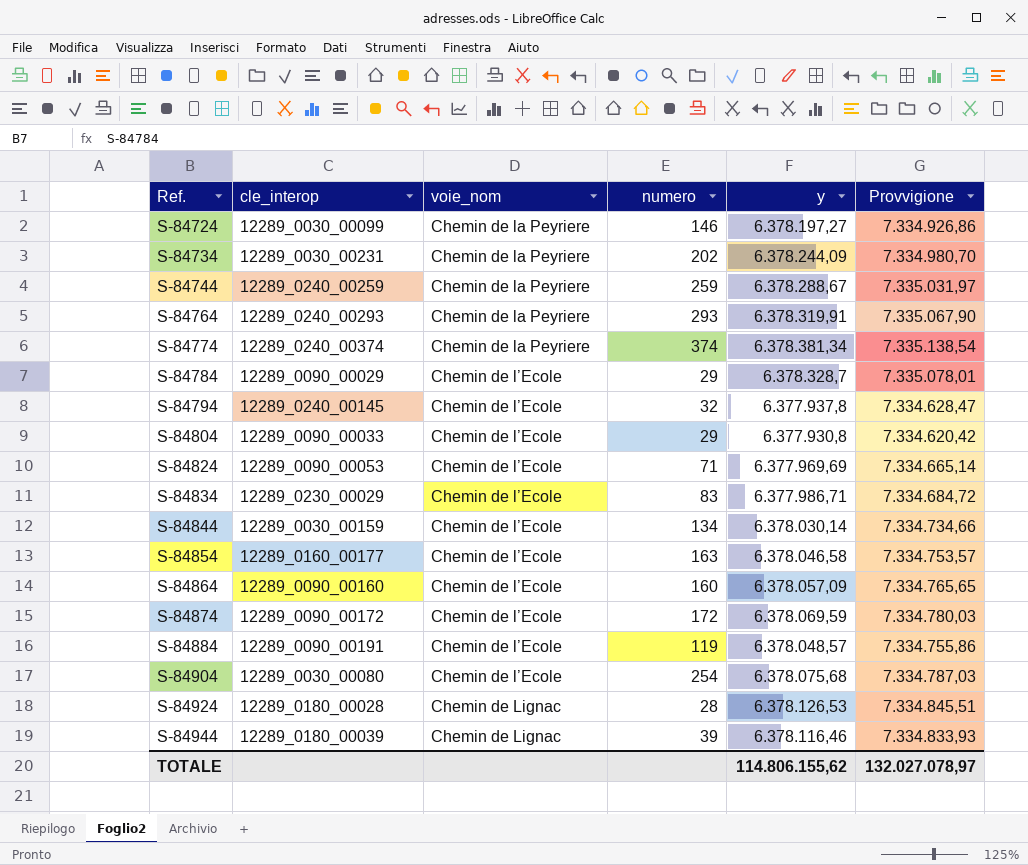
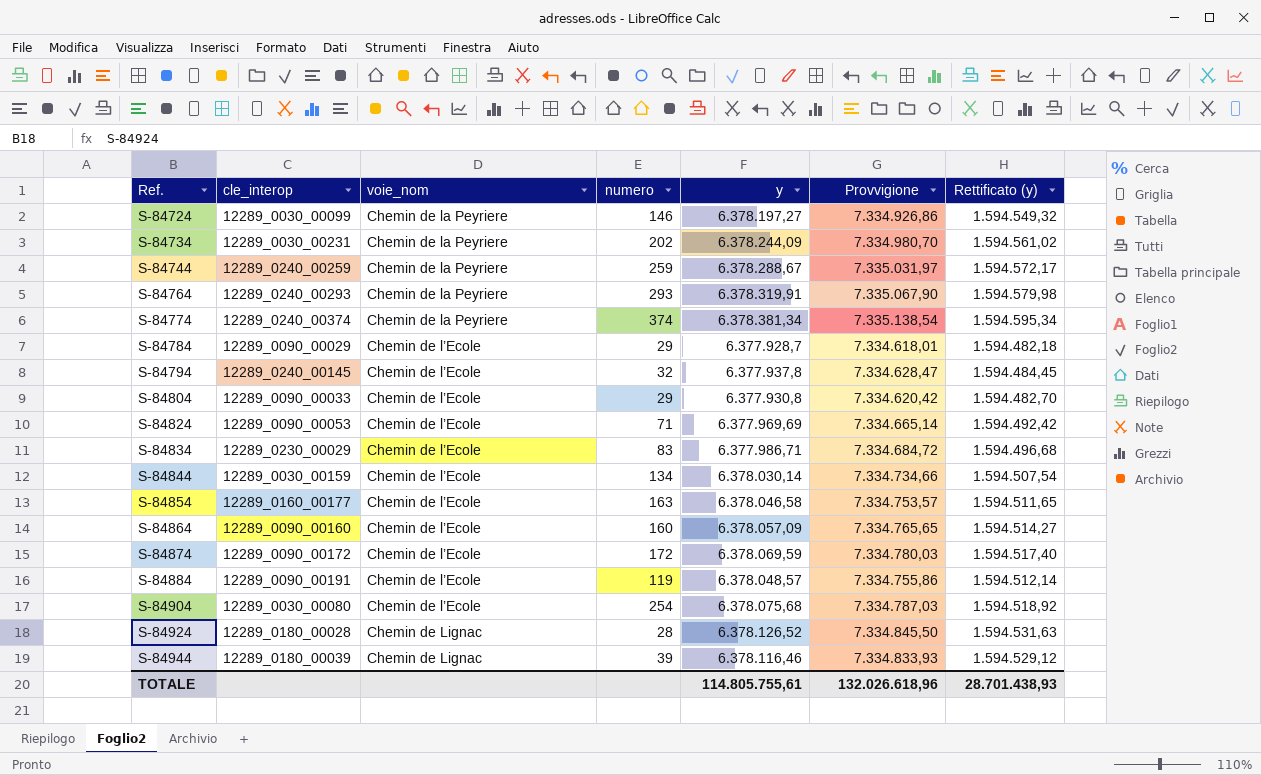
column Rettificato (y) | formula: none -> [y] * 0,25
S-84784 | y: 6.378.328,7 -> 6.377.928,7
S-84784 | Provvigione: 7.335.078,01 -> 7.334.618,01
S-84924 | y: 6.378.126,53 -> 6.378.126,52
S-84924 | Provvigione: 7.334.845,51 -> 7.334.845,50
TOTALE | y: 114.806.155,62 -> 114.805.755,61
TOTALE | Provvigione: 132.027.078,97 -> 132.026.618,96

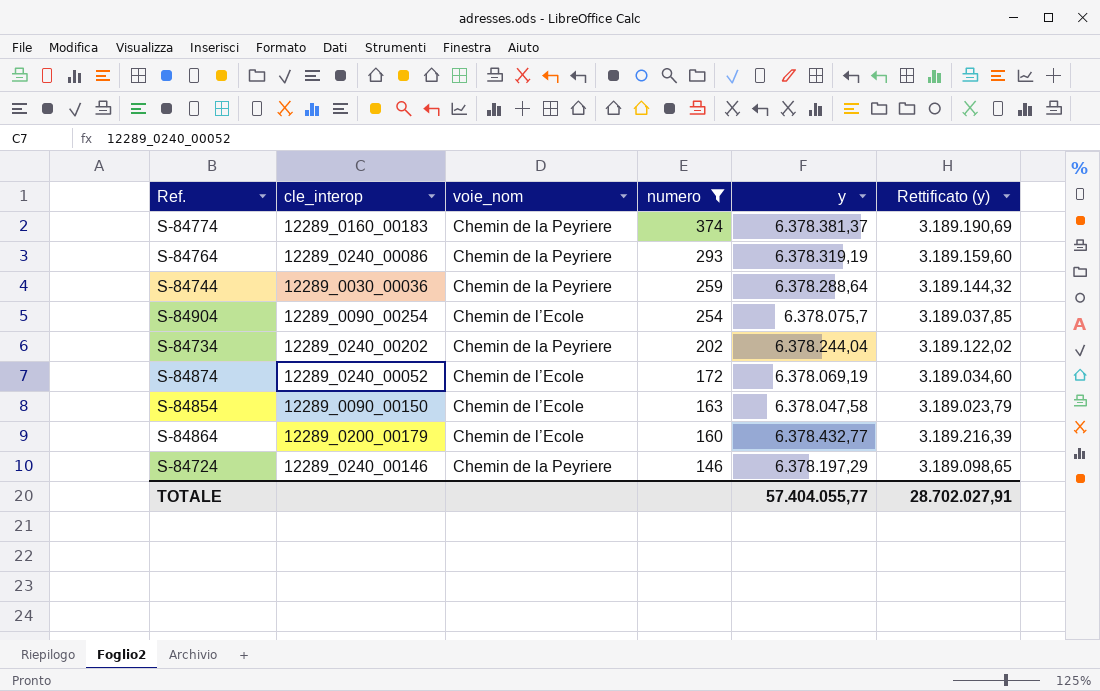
filter: none -> numero >= 146
row order: Ref. ascending -> numero descending
column Provvigione | formula: [y] * 1,15 -> none
column Rettificato (y) | formula: [y] * 0,25 -> [y] * 0,5
S-84774 | cle_interop: 12289_0240_00374 -> 12289_0160_00183
S-84774 | y: 6.378.381,34 -> 6.378.381,37
S-84764 | cle_interop: 12289_0240_00293 -> 12289_0240_00086
S-84764 | y: 6.378.319,91 -> 6.378.319,19
S-84744 | cle_interop: 12289_0240_00259 -> 12289_0030_00036
S-84744 | y: 6.378.288,67 -> 6.378.288,64
S-84904 | cle_interop: 12289_0030_00080 -> 12289_0090_00254
S-84904 | y: 6.378.075,68 -> 6.378.075,7
S-84734 | cle_interop: 12289_0030_00231 -> 12289_0240_00202
S-84734 | y: 6.378.244,09 -> 6.378.244,04
S-84874 | cle_interop: 12289_0090_00172 -> 12289_0240_00052
S-84874 | y: 6.378.069,59 -> 6.378.069,19
S-84854 | cle_interop: 12289_0160_00177 -> 12289_0090_00150
S-84854 | y: 6.378.046,58 -> 6.378.047,58
S-84864 | cle_interop: 12289_0090_00160 -> 12289_0200_00179
S-84864 | y: 6.378.057,09 -> 6.378.432,77
S-84724 | cle_interop: 12289_0030_00099 -> 12289_0240_00146
S-84724 | y: 6.378.197,27 -> 6.378.197,29
TOTALE | y: 114.805.755,61 -> 57.404.055,77
TOTALE | Rettificato (y): 28.701.438,93 -> 28.702.027,91

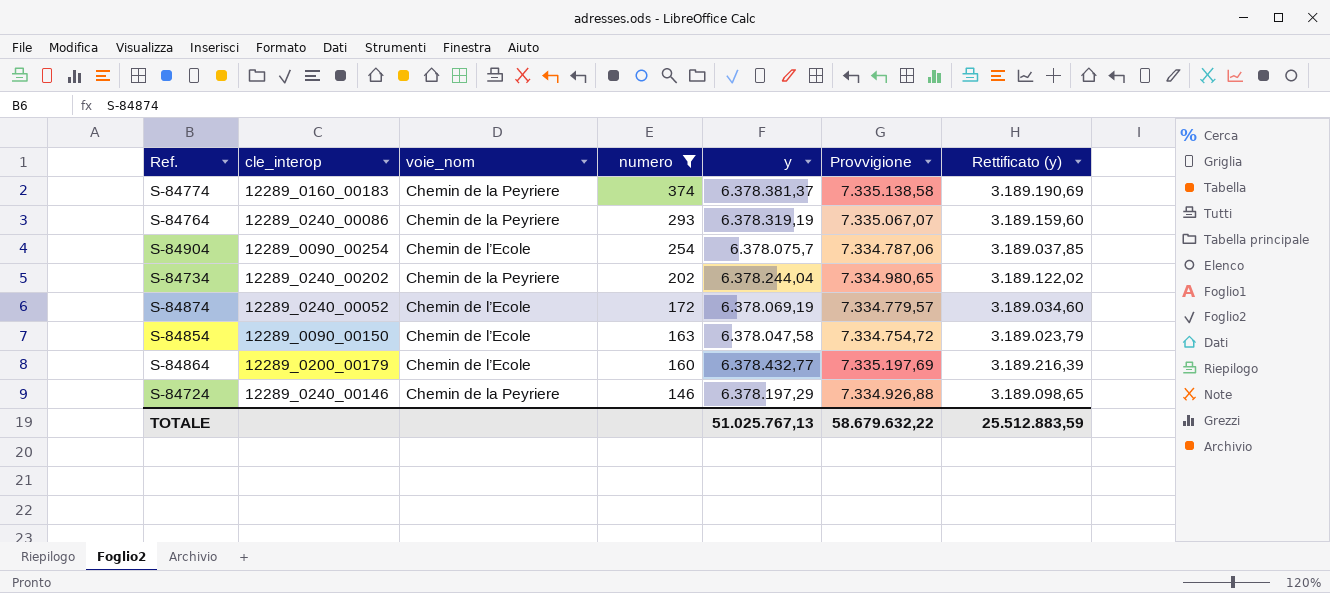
column Provvigione | formula: none -> [y] * 1,15
row S-84744: 12289_0030_00036 | Chemin de la Peyriere | 259 | 6.378.288,64 | 3.189.144,32 -> none
TOTALE | y: 57.404.055,77 -> 51.025.767,13
TOTALE | Rettificato (y): 28.702.027,91 -> 25.512.883,59

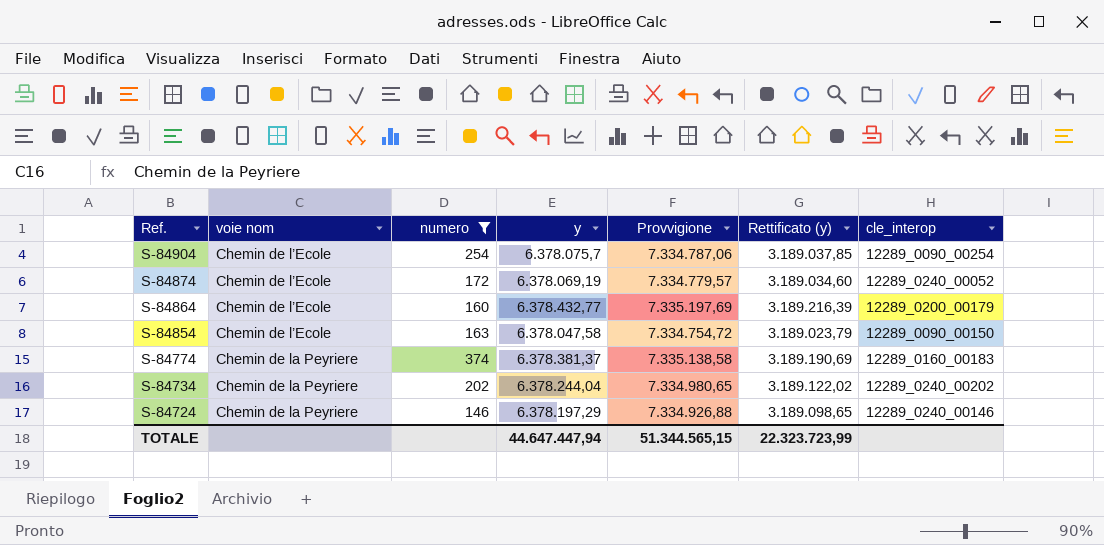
row order: numero descending -> Ref. descending
column name: voie_nom -> voie nom
column cle_interop | position: 2 -> 7
row S-84764: 12289_0240_00086 | Chemin de la Peyriere | 293 | 6.378.319,19 | 7.335.067,07 | 3.189.159,60 -> none
TOTALE | y: 51.025.767,13 -> 44.647.447,94
TOTALE | Provvigione: 58.679.632,22 -> 51.344.565,15
TOTALE | Rettificato (y): 25.512.883,59 -> 22.323.723,99

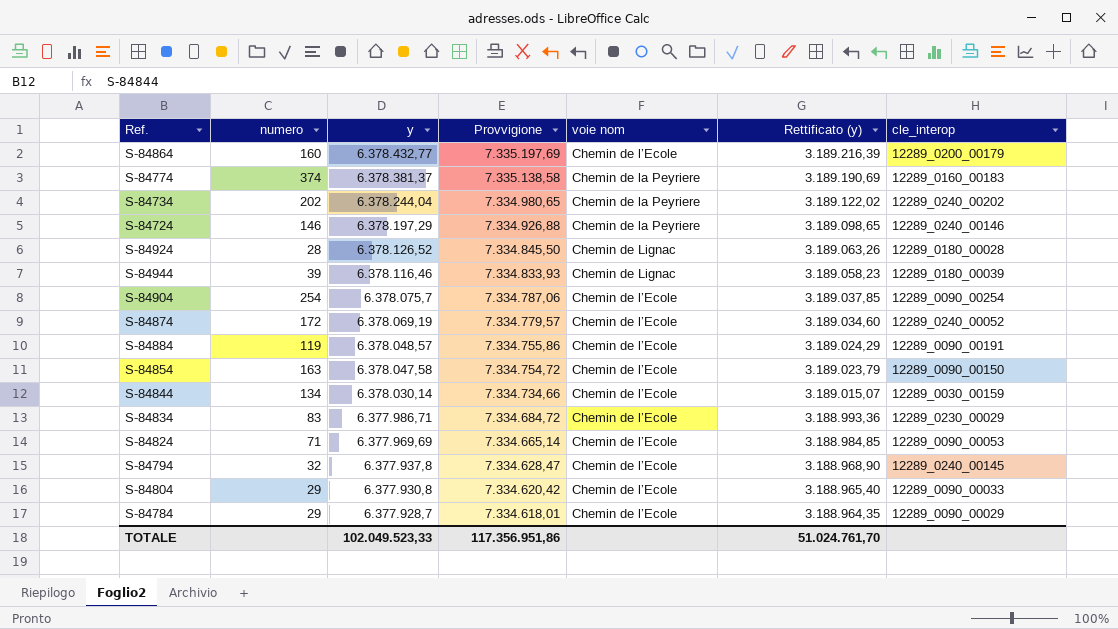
filter: numero >= 146 -> none
row order: Ref. descending -> y descending
column voie nom | position: 2 -> 5
TOTALE | y: 44.647.447,94 -> 102.049.523,33
TOTALE | Provvigione: 51.344.565,15 -> 117.356.951,86
TOTALE | Rettificato (y): 22.323.723,99 -> 51.024.761,70

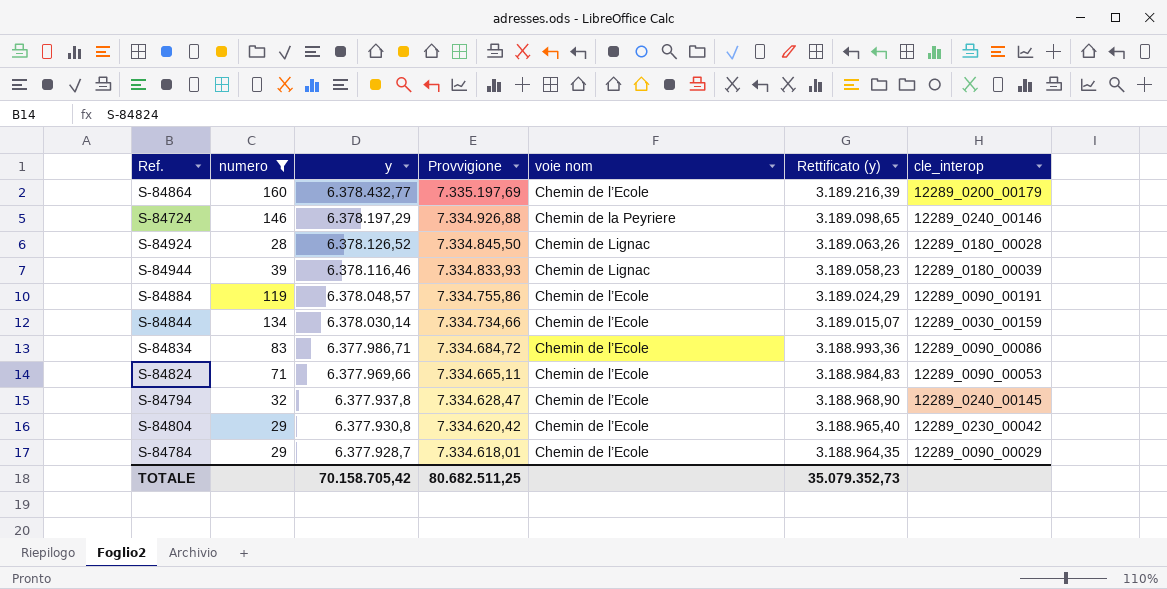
filter: none -> numero <= 160
S-84834 | cle_interop: 12289_0230_00029 -> 12289_0090_00086
S-84824 | y: 6.377.969,69 -> 6.377.969,66
S-84824 | Provvigione: 7.334.665,14 -> 7.334.665,11
S-84824 | Rettificato (y): 3.188.984,85 -> 3.188.984,83
S-84804 | cle_interop: 12289_0090_00033 -> 12289_0230_00042
TOTALE | y: 102.049.523,33 -> 70.158.705,42
TOTALE | Provvigione: 117.356.951,86 -> 80.682.511,25
TOTALE | Rettificato (y): 51.024.761,70 -> 35.079.352,73

